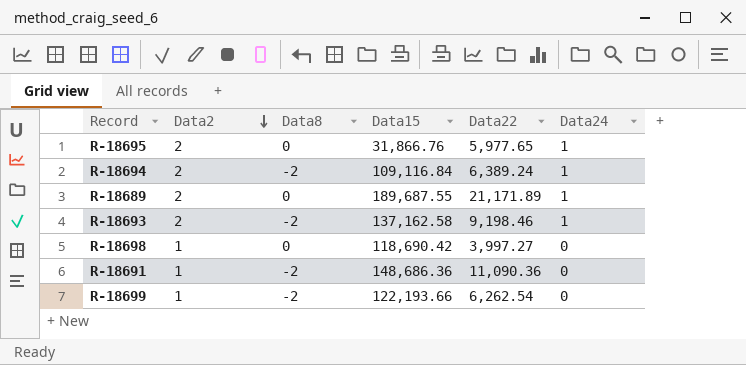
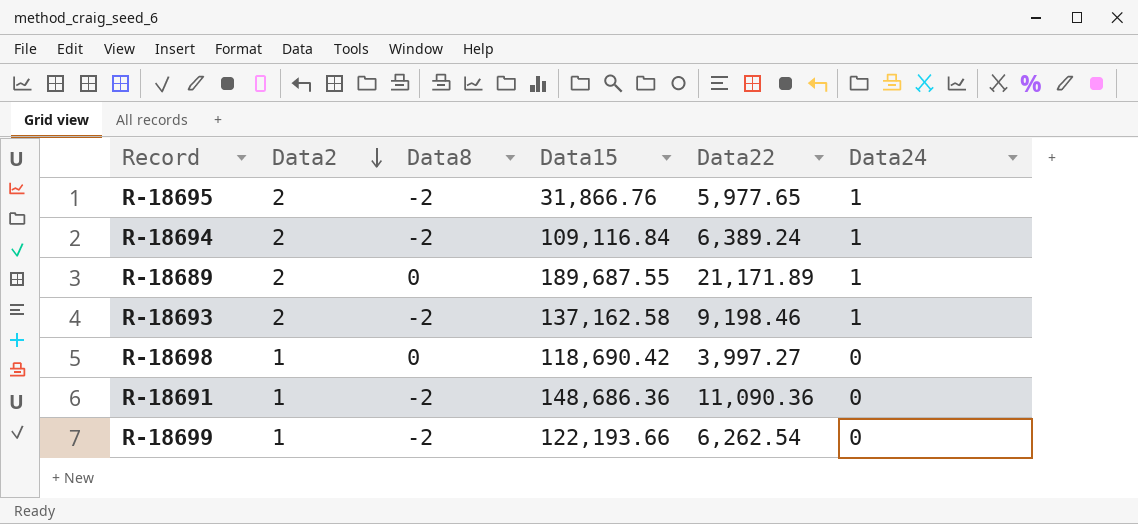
R-18695 | Data8: 0 -> -2

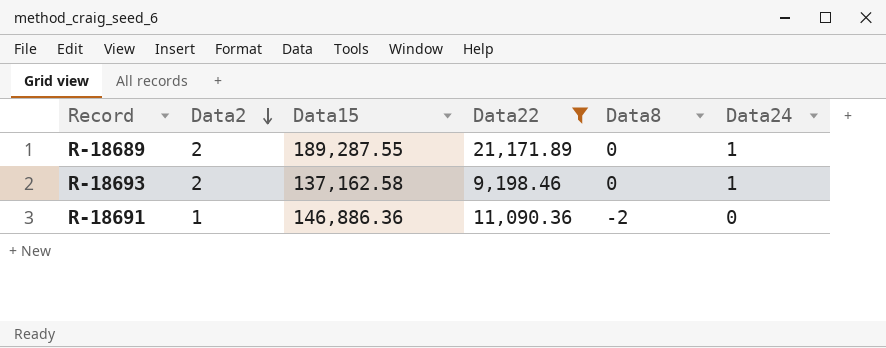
filter: none -> Data22 >= 9,198.46
column Data8 | position: 3 -> 5
R-18689 | Data15: 189,687.55 -> 189,287.55
R-18693 | Data8: -2 -> 0
R-18691 | Data15: 148,686.36 -> 146,886.36

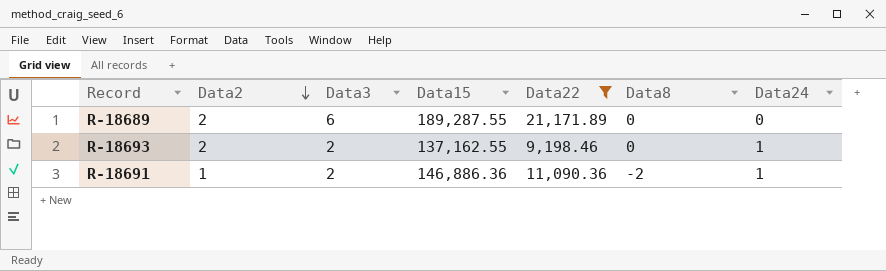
column Data3 | position: none -> 3
R-18689 | Data24: 1 -> 0
R-18693 | Data15: 137,162.58 -> 137,162.55
R-18691 | Data24: 0 -> 1

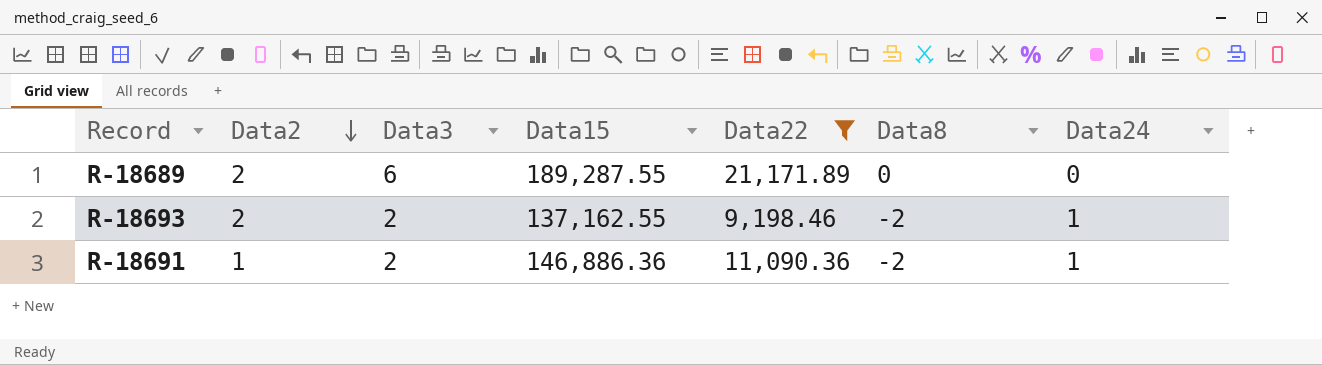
R-18693 | Data8: 0 -> -2

